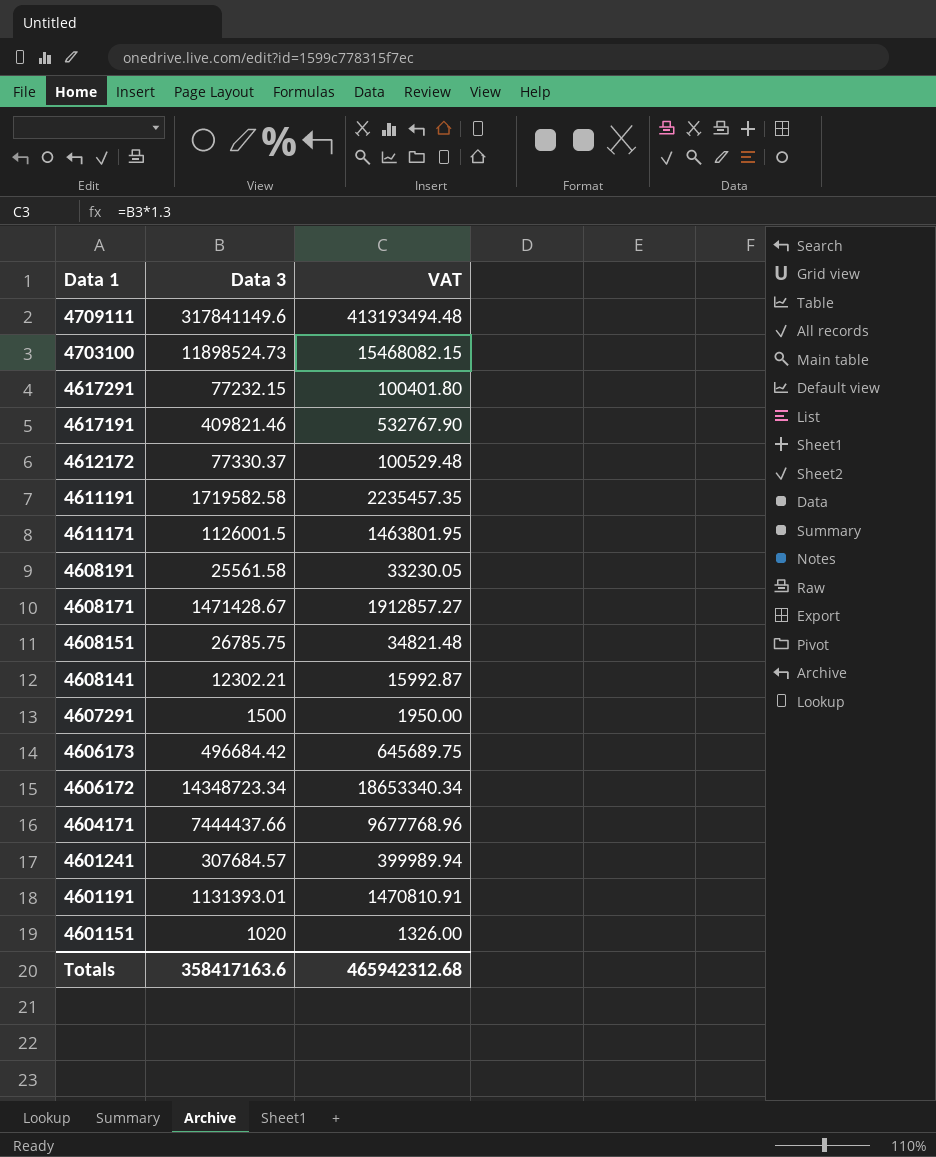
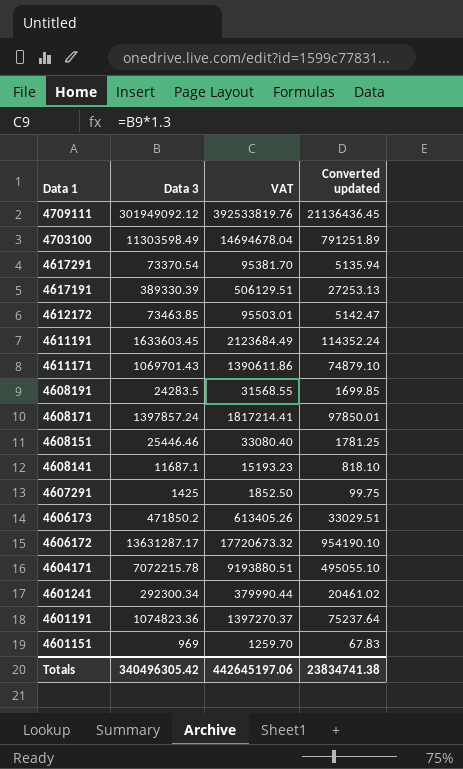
column Converted updated | formula: none -> [Data 3] * 0.07
4709111 | Data 3: 317841149.6 -> 301949092.12
4709111 | VAT: 413193494.48 -> 392533819.76
4703100 | Data 3: 11898524.73 -> 11303598.49
4703100 | VAT: 15468082.15 -> 14694678.04
4617291 | Data 3: 77232.15 -> 73370.54
4617291 | VAT: 100401.80 -> 95381.70
4617191 | Data 3: 409821.46 -> 389330.39
4617191 | VAT: 532767.90 -> 506129.51
4612172 | Data 3: 77330.37 -> 73463.85
4612172 | VAT: 100529.48 -> 95503.01
4611191 | Data 3: 1719582.58 -> 1633603.45
4611191 | VAT: 2235457.35 -> 2123684.49
4611171 | Data 3: 1126001.5 -> 1069701.43
4611171 | VAT: 1463801.95 -> 1390611.86
4608191 | Data 3: 25561.58 -> 24283.5
4608191 | VAT: 33230.05 -> 31568.55
4608171 | Data 3: 1471428.67 -> 1397857.24
4608171 | VAT: 1912857.27 -> 1817214.41
4608151 | Data 3: 26785.75 -> 25446.46
4608151 | VAT: 34821.48 -> 33080.40
4608141 | Data 3: 12302.21 -> 11687.1
4608141 | VAT: 15992.87 -> 15193.23
4607291 | Data 3: 1500 -> 1425
4607291 | VAT: 1950.00 -> 1852.50
4606173 | Data 3: 496684.42 -> 471850.2
4606173 | VAT: 645689.75 -> 613405.26
4606172 | Data 3: 14348723.34 -> 13631287.17
4606172 | VAT: 18653340.34 -> 17720673.32
4604171 | Data 3: 7444437.66 -> 7072215.78
4604171 | VAT: 9677768.96 -> 9193880.51
4601241 | Data 3: 307684.57 -> 292300.34
4601241 | VAT: 399989.94 -> 379990.44
4601191 | Data 3: 1131393.01 -> 1074823.36
4601191 | VAT: 1470810.91 -> 1397270.37
4601151 | Data 3: 1020 -> 969
4601151 | VAT: 1326.00 -> 1259.70
Totals | Data 3: 358417163.6 -> 340496305.42
Totals | VAT: 465942312.68 -> 442645197.06

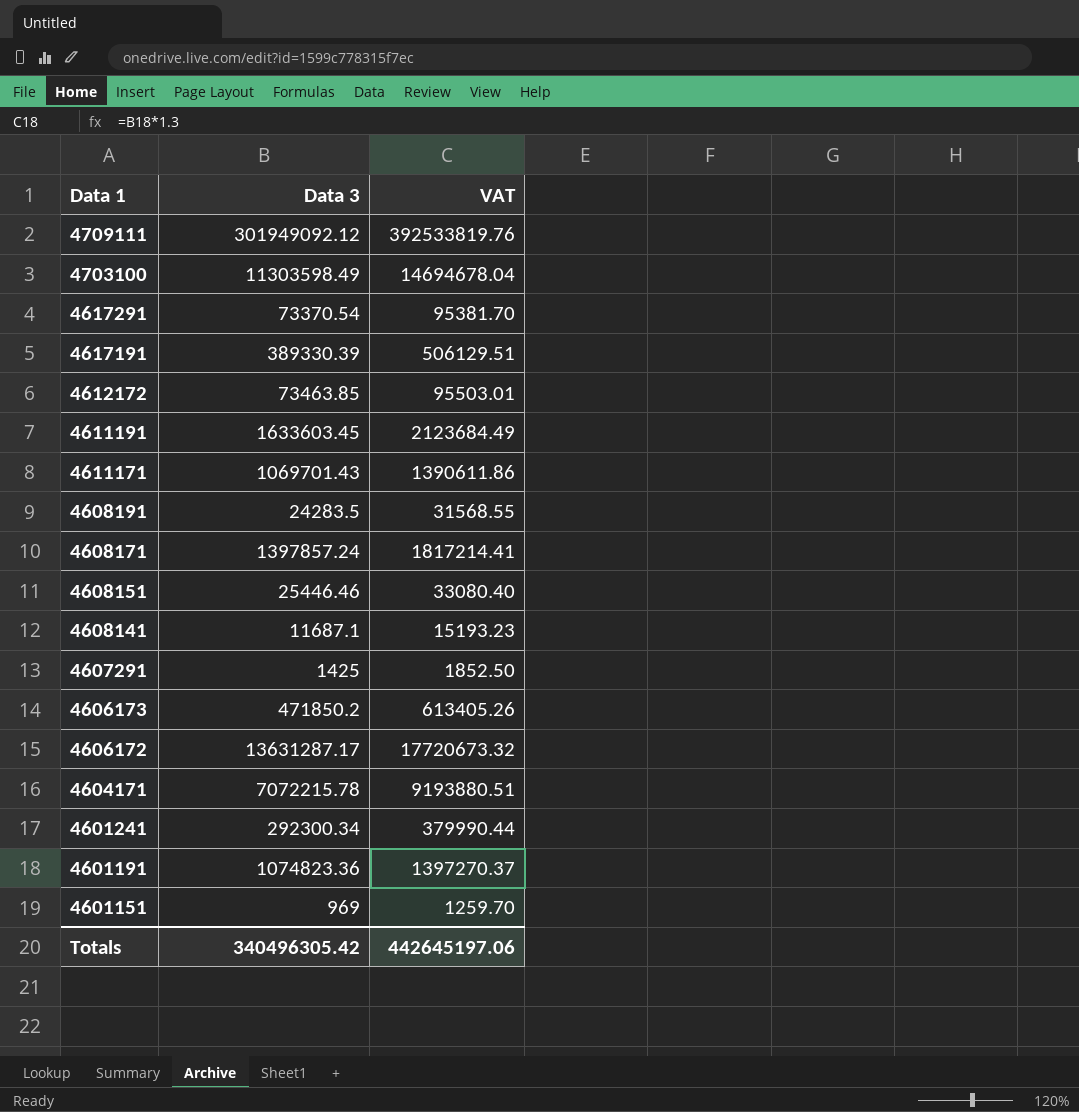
column Converted updated | formula: [Data 3] * 0.07 -> none

